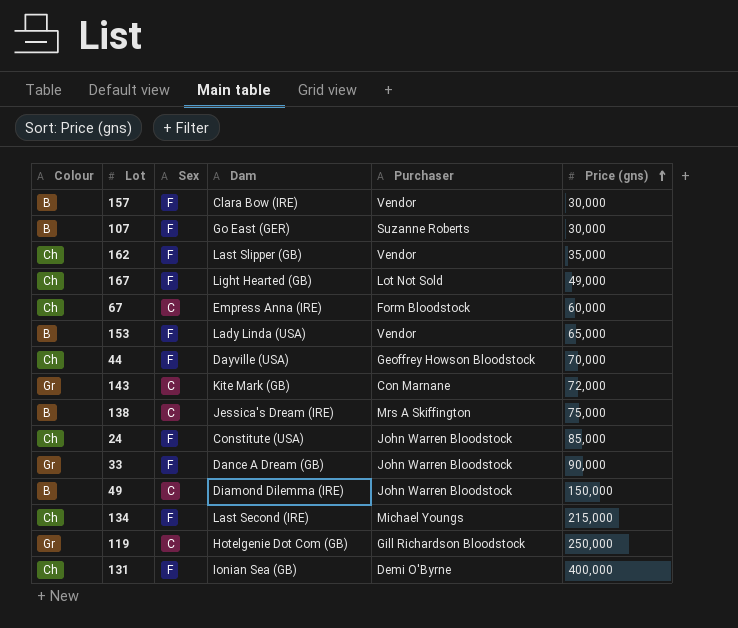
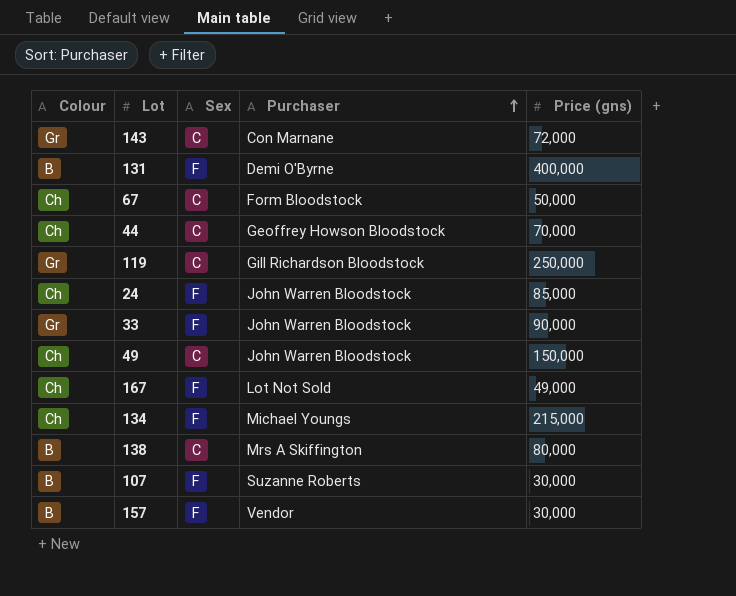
row order: Price (gns) ascending -> Purchaser ascending
column Dam | position: 4 -> none
row 162: Ch | F | Last Slipper (GB) | Vendor | 35,000 -> none
row 153: B | F | Lady Linda (USA) | Vendor | 65,000 -> none
131 | Colour: Ch -> B
67 | Price (gns): 60,000 -> 50,000
44 | Sex: F -> C
49 | Colour: B -> Ch
138 | Price (gns): 75,000 -> 80,000

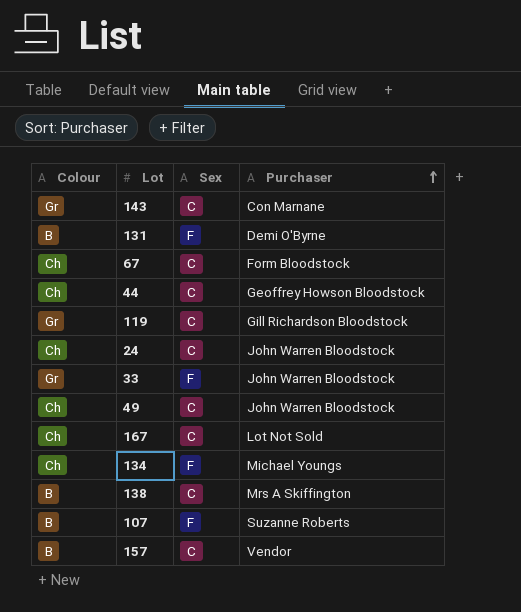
column Price (gns) | position: 5 -> none
24 | Sex: F -> C
167 | Sex: F -> C
157 | Sex: F -> C

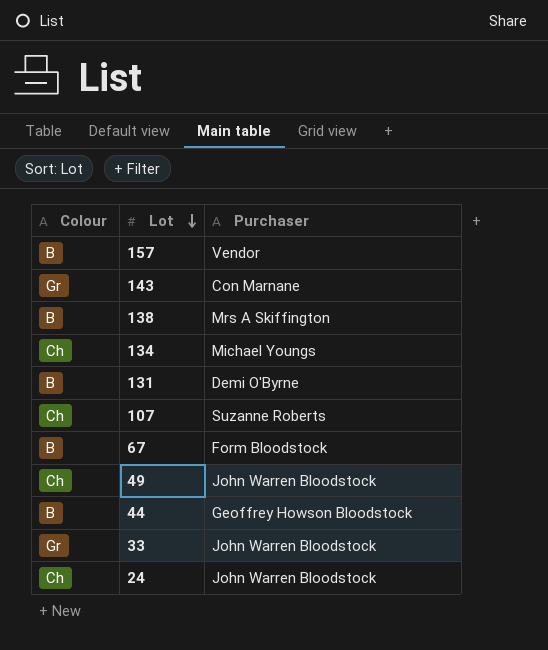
row order: Purchaser ascending -> Lot descending
column Sex | position: 3 -> none
row 119: Gr | C | Gill Richardson Bloodstock -> none
row 167: Ch | C | Lot Not Sold -> none
107 | Colour: B -> Ch
67 | Colour: Ch -> B
44 | Colour: Ch -> B

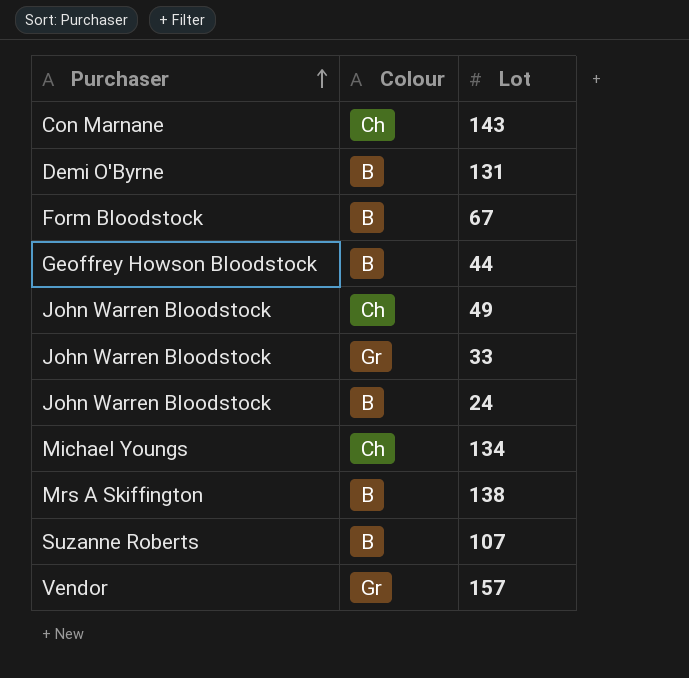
row order: Lot descending -> Purchaser ascending
column Purchaser | position: 3 -> 1
143 | Colour: Gr -> Ch
24 | Colour: Ch -> B
107 | Colour: Ch -> B
157 | Colour: B -> Gr

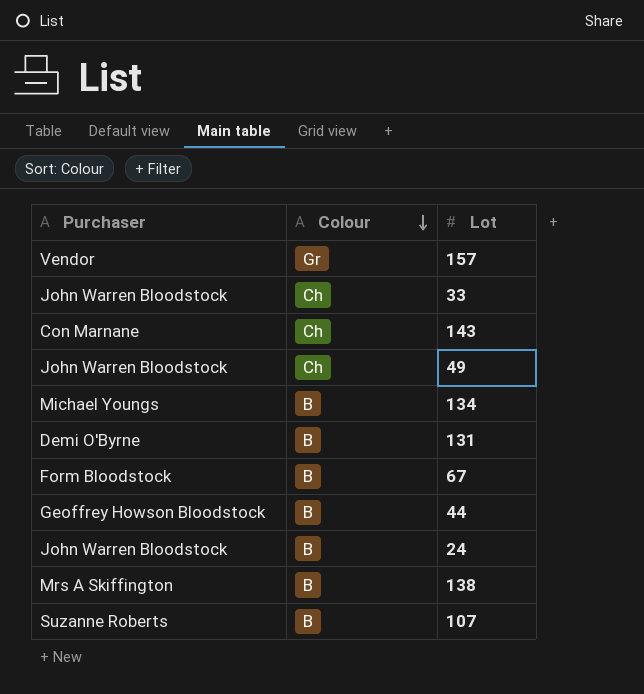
row order: Purchaser ascending -> Colour descending
33 | Colour: Gr -> Ch
134 | Colour: Ch -> B

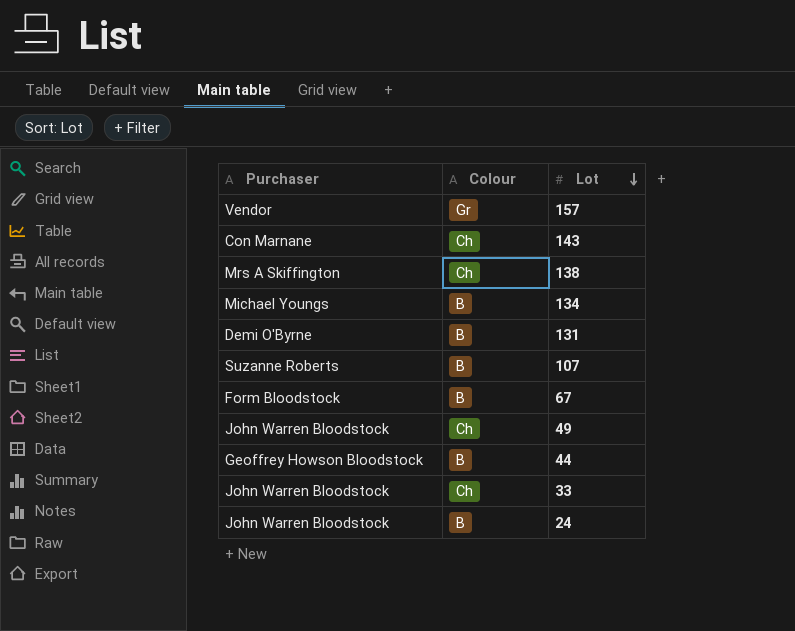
row order: Colour descending -> Lot descending
138 | Colour: B -> Ch

